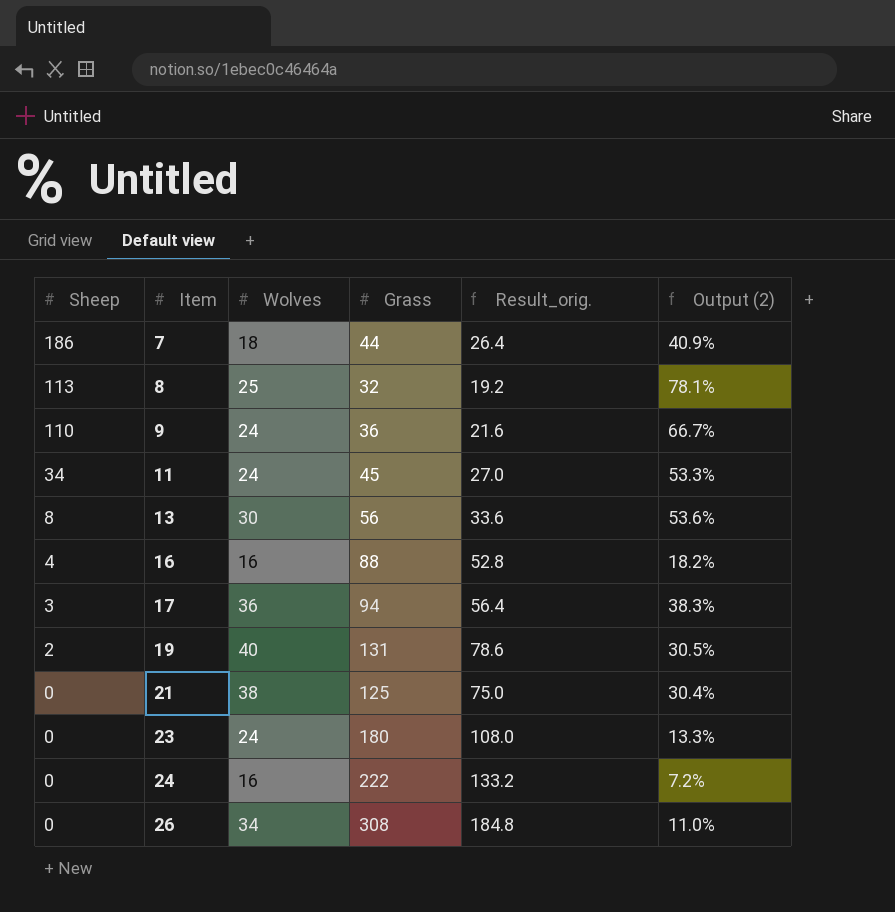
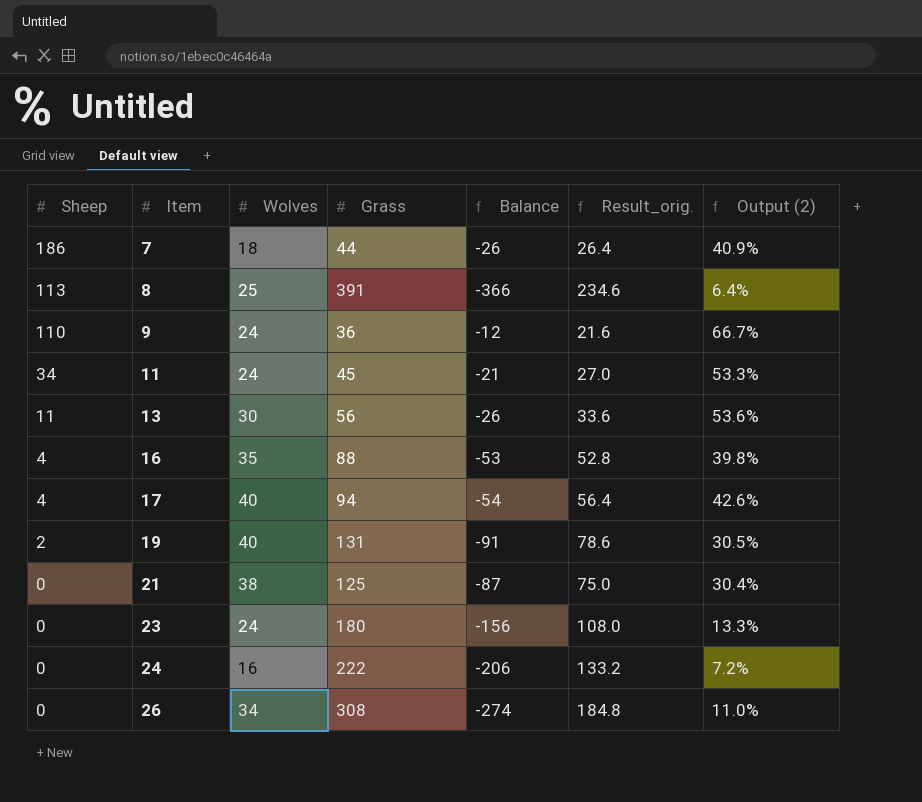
column Balance | formula: none -> [Wolves] - [Grass]
8 | Grass: 32 -> 391
8 | Result_orig.: 19.2 -> 234.6
8 | Output (2): 78.1% -> 6.4%
13 | Sheep: 8 -> 11
16 | Wolves: 16 -> 35
16 | Output (2): 18.2% -> 39.8%
17 | Sheep: 3 -> 4
17 | Wolves: 36 -> 40
17 | Output (2): 38.3% -> 42.6%

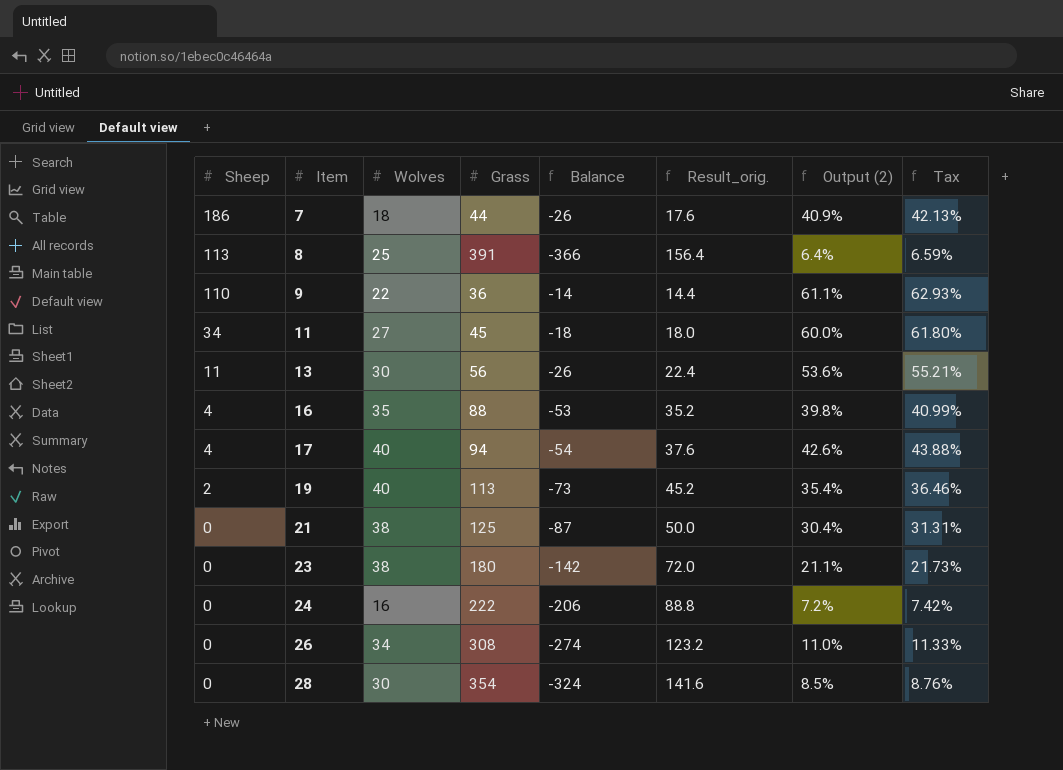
column Result_orig. | formula: [Grass] * 0.6 -> [Grass] * 0.4
column Tax | formula: none -> [Output (2)] * 1.03
9 | Wolves: 24 -> 22
9 | Balance: -12 -> -14
9 | Output (2): 66.7% -> 61.1%
11 | Wolves: 24 -> 27
11 | Balance: -21 -> -18
11 | Output (2): 53.3% -> 60.0%
19 | Grass: 131 -> 113
19 | Balance: -91 -> -73
19 | Output (2): 30.5% -> 35.4%
23 | Wolves: 24 -> 38
23 | Balance: -156 -> -142
23 | Output (2): 13.3% -> 21.1%
row 28: none -> 0 | 30 | 354 | -324 | 141.6 | 8.5% | 8.76%

